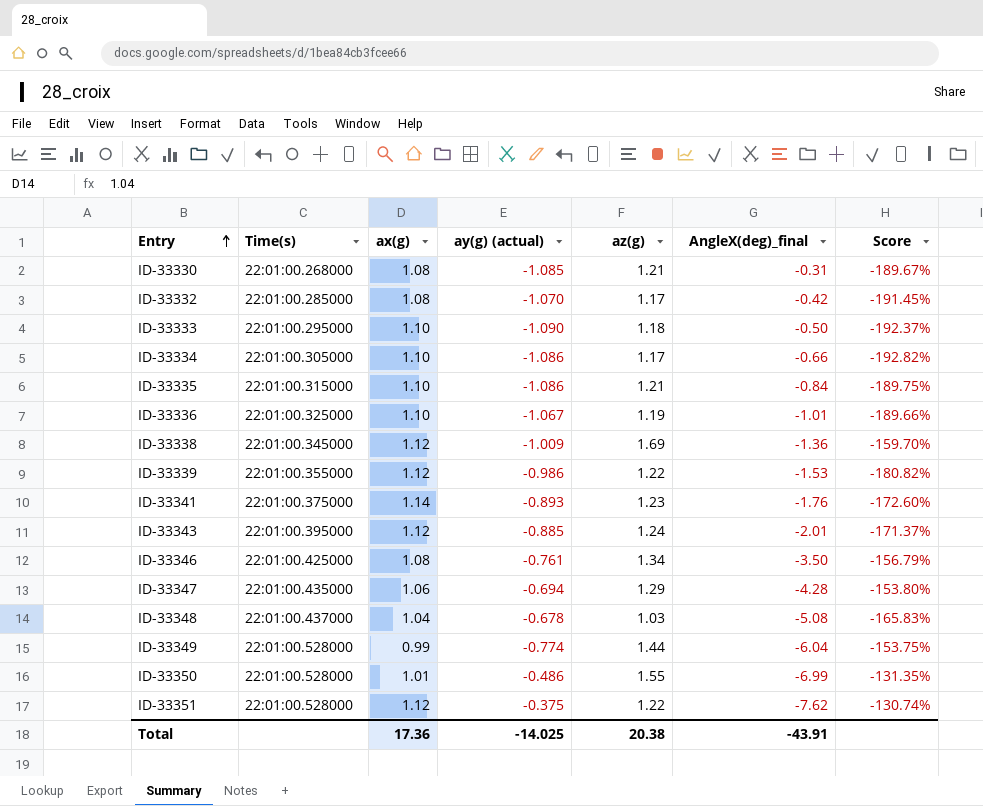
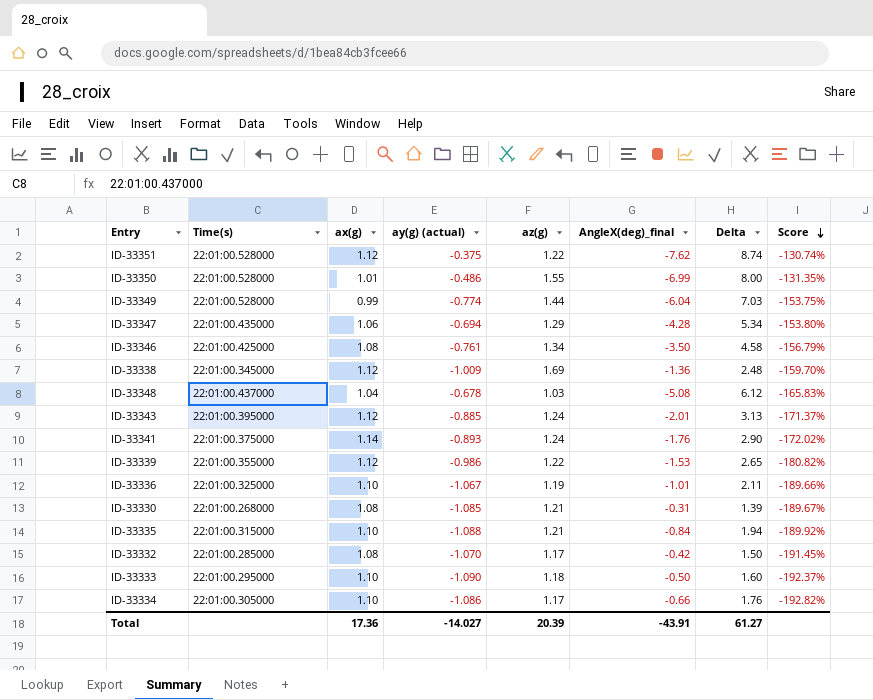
row order: Entry ascending -> Score descending
column Delta | formula: none -> [ax(g)] - [AngleX(deg)_final]
ID-33341 | az(g): 1.23 -> 1.24
ID-33341 | Score: -172.60% -> -172.02%
ID-33335 | ay(g) (actual): -1.086 -> -1.088
ID-33335 | Score: -189.75% -> -189.92%
Total | ay(g) (actual): -14.025 -> -14.027
Total | az(g): 20.38 -> 20.39

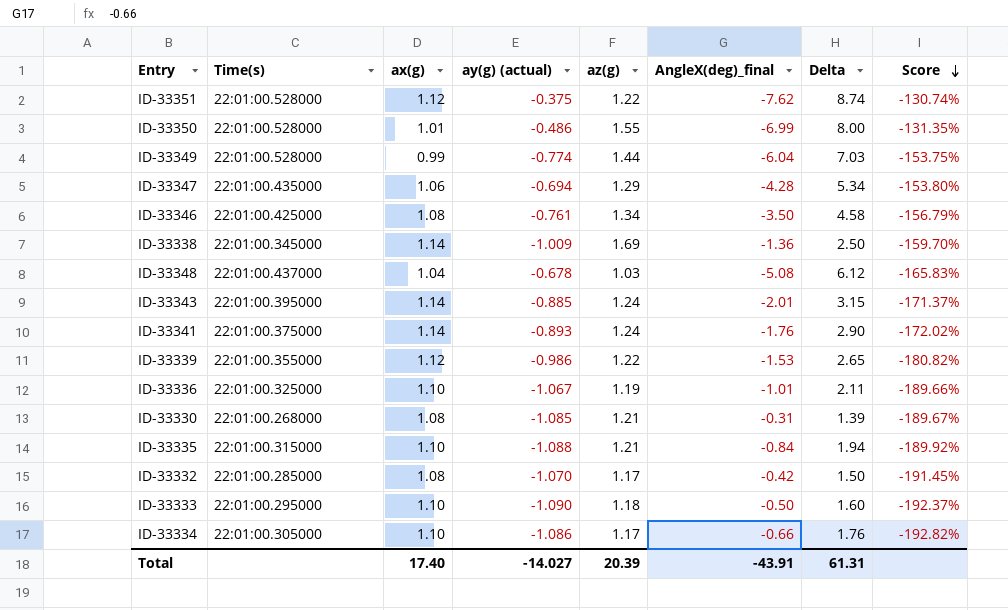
ID-33338 | ax(g): 1.12 -> 1.14
ID-33338 | Delta: 2.48 -> 2.50
ID-33343 | ax(g): 1.12 -> 1.14
ID-33343 | Delta: 3.13 -> 3.15
Total | ax(g): 17.36 -> 17.40
Total | Delta: 61.27 -> 61.31

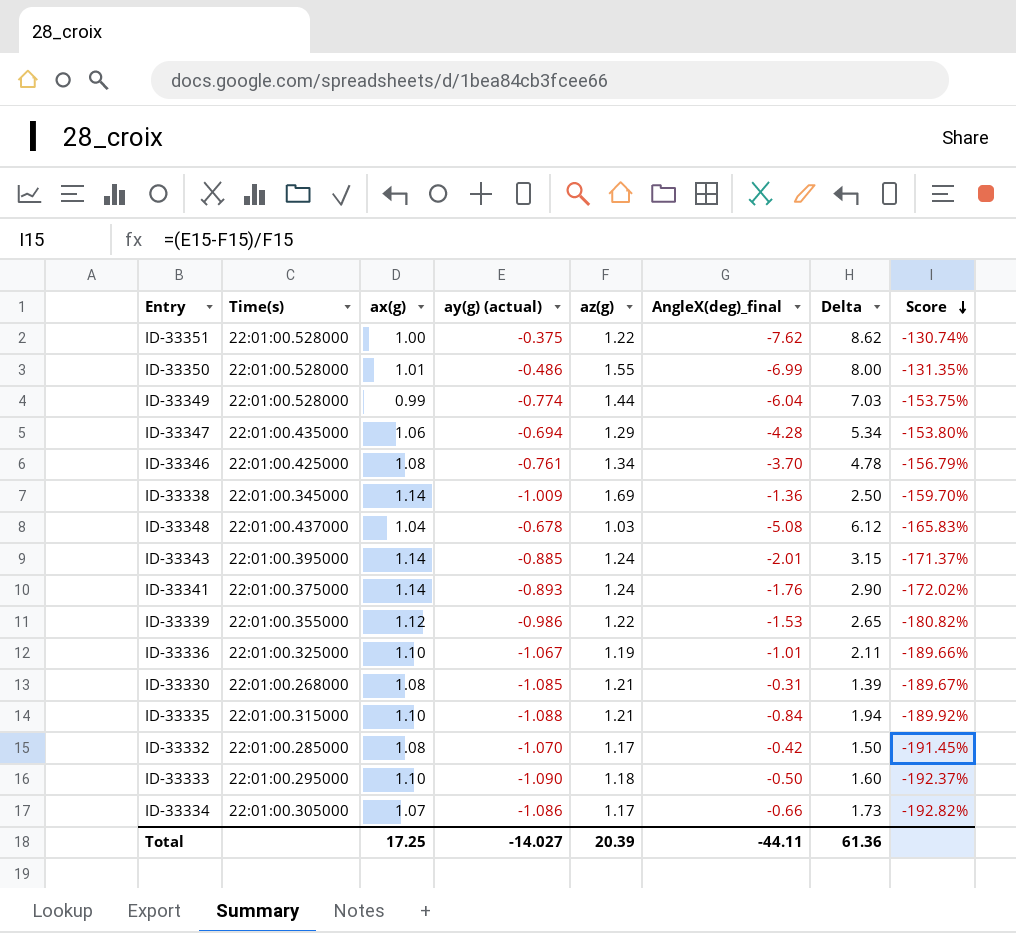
ID-33351 | ax(g): 1.12 -> 1.00
ID-33351 | Delta: 8.74 -> 8.62
ID-33346 | AngleX(deg)_final: -3.50 -> -3.70
ID-33346 | Delta: 4.58 -> 4.78
ID-33334 | ax(g): 1.10 -> 1.07
ID-33334 | Delta: 1.76 -> 1.73
Total | ax(g): 17.40 -> 17.25
Total | AngleX(deg)_final: -43.91 -> -44.11
Total | Delta: 61.31 -> 61.36

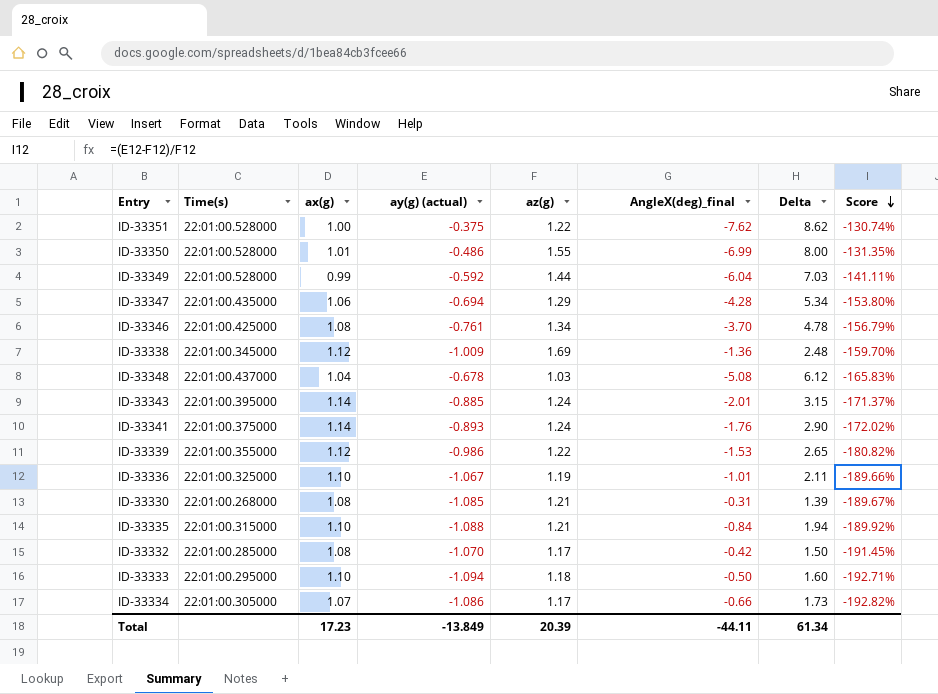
ID-33349 | ay(g) (actual): -0.774 -> -0.592
ID-33349 | Score: -153.75% -> -141.11%
ID-33338 | ax(g): 1.14 -> 1.12
ID-33338 | Delta: 2.50 -> 2.48
ID-33333 | ay(g) (actual): -1.090 -> -1.094
ID-33333 | Score: -192.37% -> -192.71%
Total | ax(g): 17.25 -> 17.23
Total | ay(g) (actual): -14.027 -> -13.849
Total | Delta: 61.36 -> 61.34

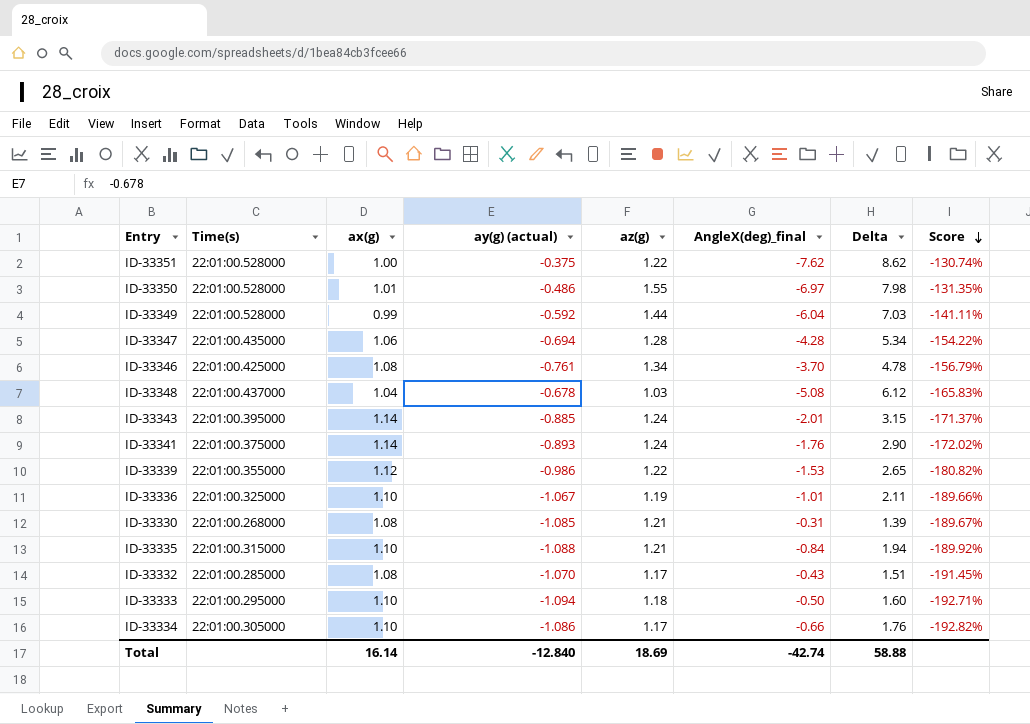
row ID-33338: 22:01:00.345000 | 1.12 | -1.009 | 1.69 | -1.36 | 2.48 | -159.70% -> none
ID-33350 | AngleX(deg)_final: -6.99 -> -6.97
ID-33350 | Delta: 8.00 -> 7.98
ID-33347 | az(g): 1.29 -> 1.28
ID-33347 | Score: -153.80% -> -154.22%
ID-33332 | AngleX(deg)_final: -0.42 -> -0.43
ID-33332 | Delta: 1.50 -> 1.51
ID-33334 | ax(g): 1.07 -> 1.10
ID-33334 | Delta: 1.73 -> 1.76
Total | ax(g): 17.23 -> 16.14
Total | ay(g) (actual): -13.849 -> -12.840
Total | az(g): 20.39 -> 18.69
Total | AngleX(deg)_final: -44.11 -> -42.74
Total | Delta: 61.34 -> 58.88

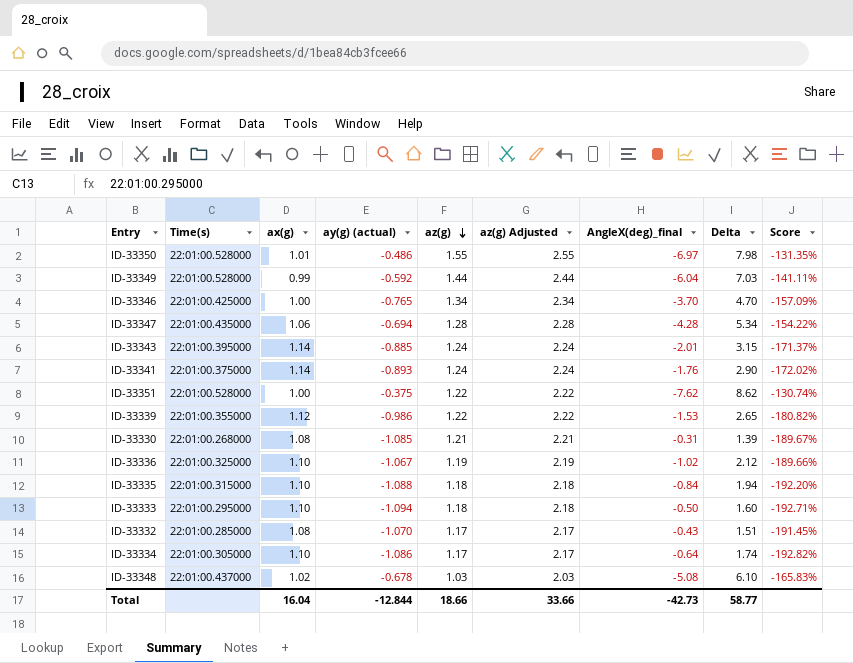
row order: Score descending -> az(g) descending
column az(g) Adjusted | formula: none -> [az(g)] + 1
ID-33346 | ax(g): 1.08 -> 1.00
ID-33346 | ay(g) (actual): -0.761 -> -0.765
ID-33346 | Delta: 4.78 -> 4.70
ID-33346 | Score: -156.79% -> -157.09%
ID-33336 | AngleX(deg)_final: -1.01 -> -1.02
ID-33336 | Delta: 2.11 -> 2.12
ID-33335 | az(g): 1.21 -> 1.18
ID-33335 | Score: -189.92% -> -192.20%
ID-33334 | AngleX(deg)_final: -0.66 -> -0.64
ID-33334 | Delta: 1.76 -> 1.74
ID-33348 | ax(g): 1.04 -> 1.02
ID-33348 | Delta: 6.12 -> 6.10
Total | ax(g): 16.14 -> 16.04
Total | ay(g) (actual): -12.840 -> -12.844
Total | az(g): 18.69 -> 18.66
Total | AngleX(deg)_final: -42.74 -> -42.73
Total | Delta: 58.88 -> 58.77

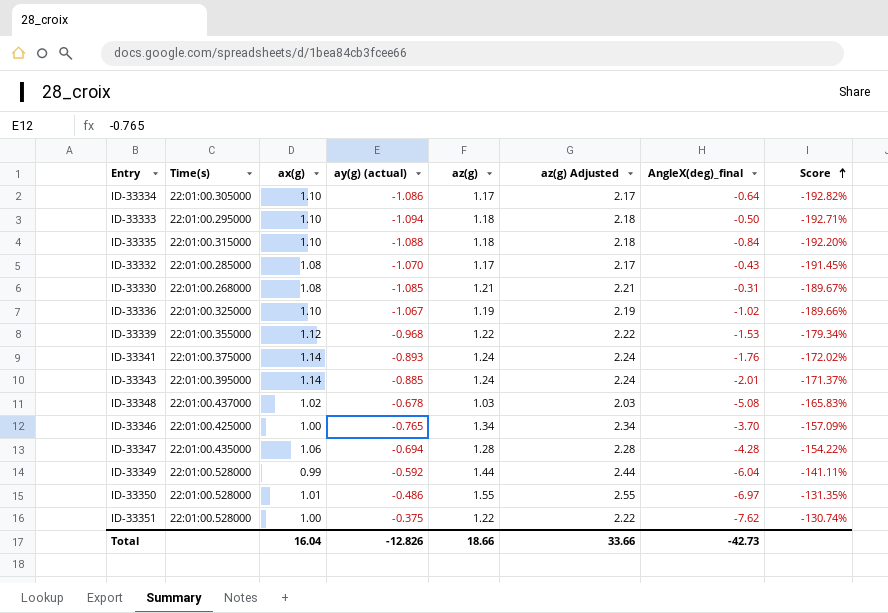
row order: az(g) descending -> Score ascending
column Delta | formula: [ax(g)] - [AngleX(deg)_final] -> none
ID-33339 | ay(g) (actual): -0.986 -> -0.968
ID-33339 | Score: -180.82% -> -179.34%
Total | ay(g) (actual): -12.844 -> -12.826

